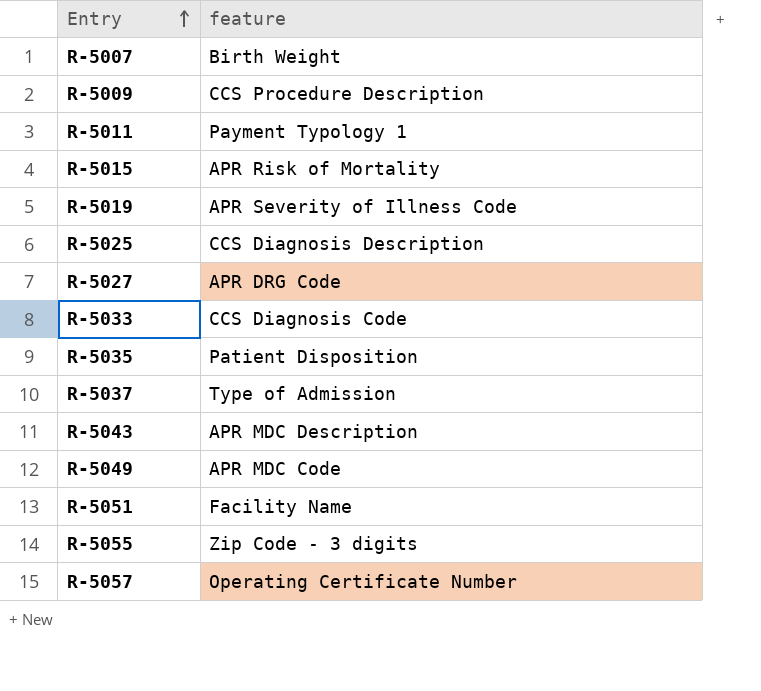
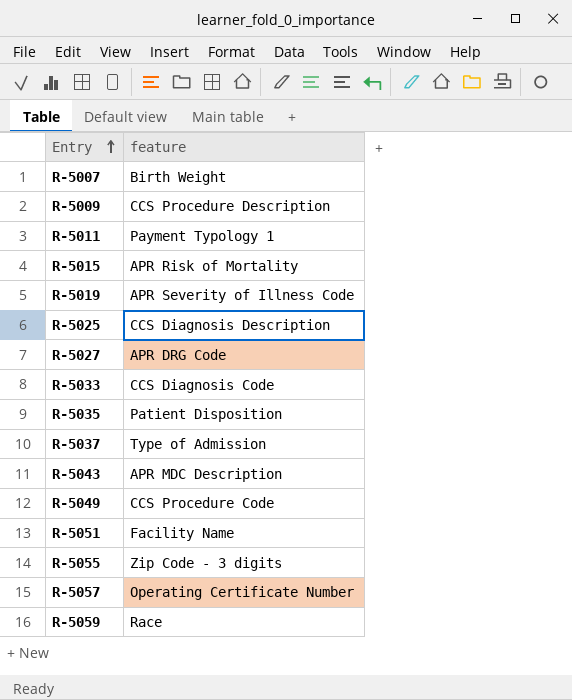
R-5049 | feature: APR MDC Code -> CCS Procedure Code
row R-5059: none -> Race

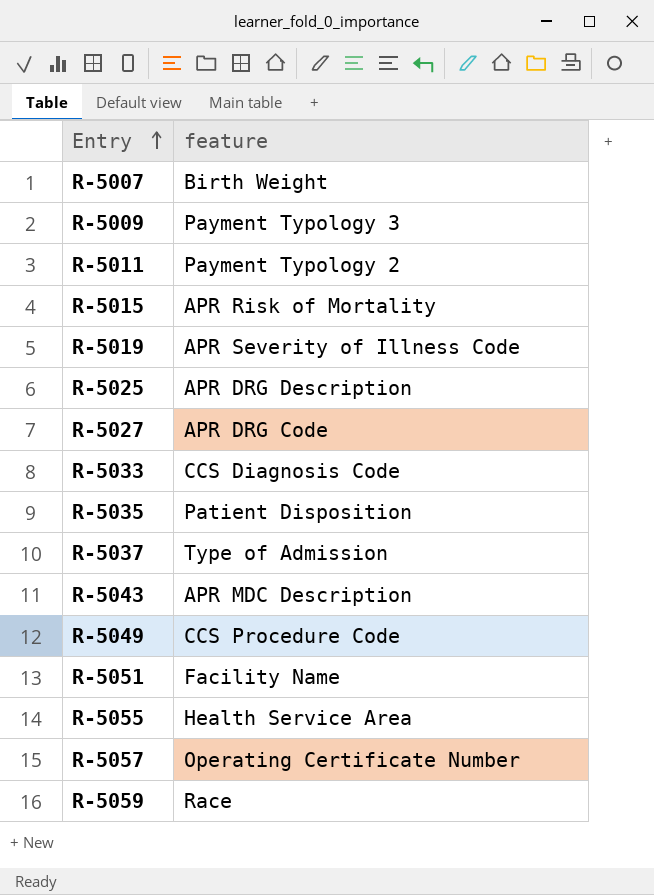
R-5009 | feature: CCS Procedure Description -> Payment Typology 3
R-5011 | feature: Payment Typology 1 -> Payment Typology 2
R-5025 | feature: CCS Diagnosis Description -> APR DRG Description
R-5055 | feature: Zip Code - 3 digits -> Health Service Area

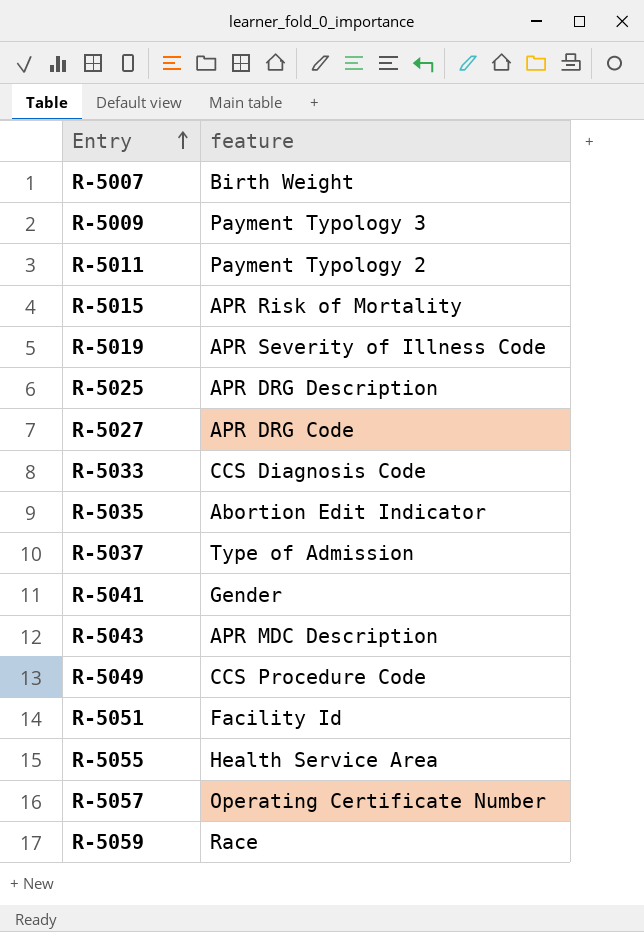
R-5035 | feature: Patient Disposition -> Abortion Edit Indicator
row R-5041: none -> Gender
R-5051 | feature: Facility Name -> Facility Id

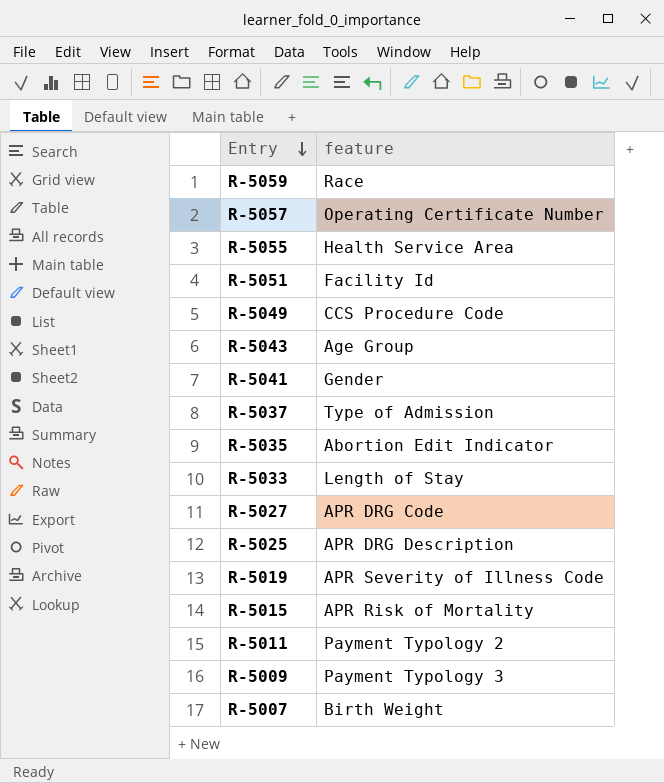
row order: Entry ascending -> Entry descending
R-5043 | feature: APR MDC Description -> Age Group
R-5033 | feature: CCS Diagnosis Code -> Length of Stay

